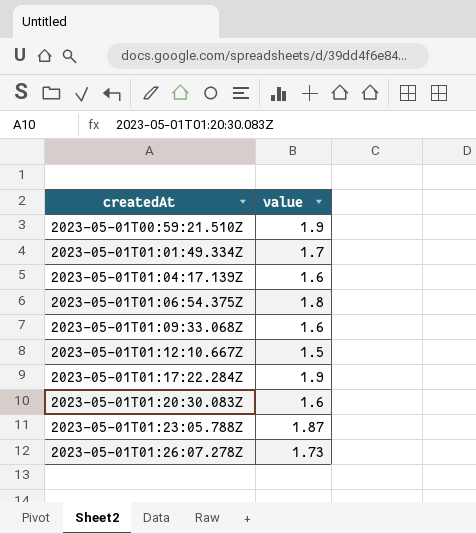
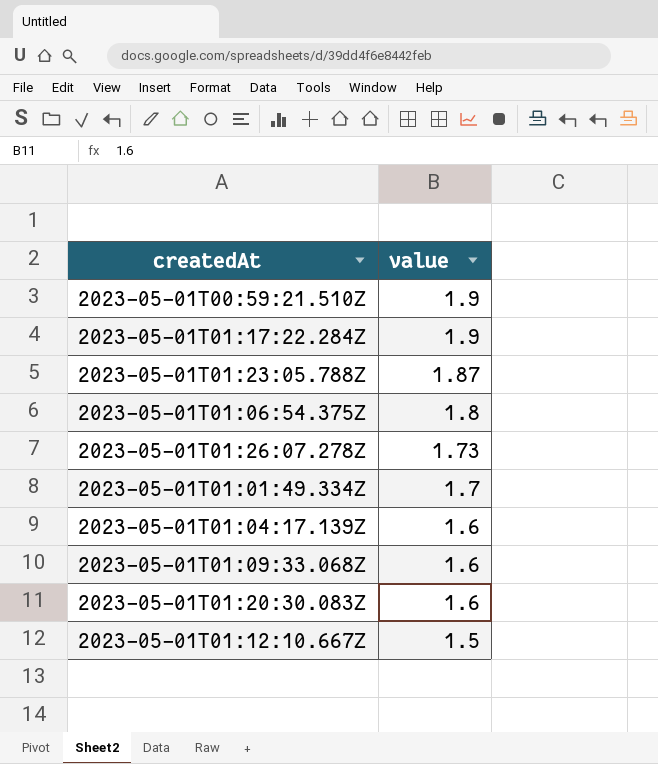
row order: createdAt ascending -> value descending

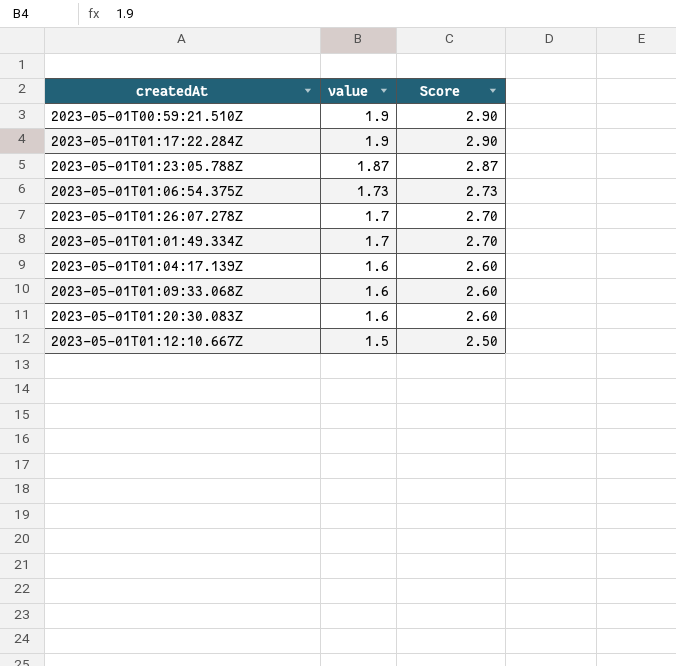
column Score | formula: none -> [value] + 1
2023-05-01T01:06:54.375Z | value: 1.8 -> 1.73
2023-05-01T01:26:07.278Z | value: 1.73 -> 1.7

